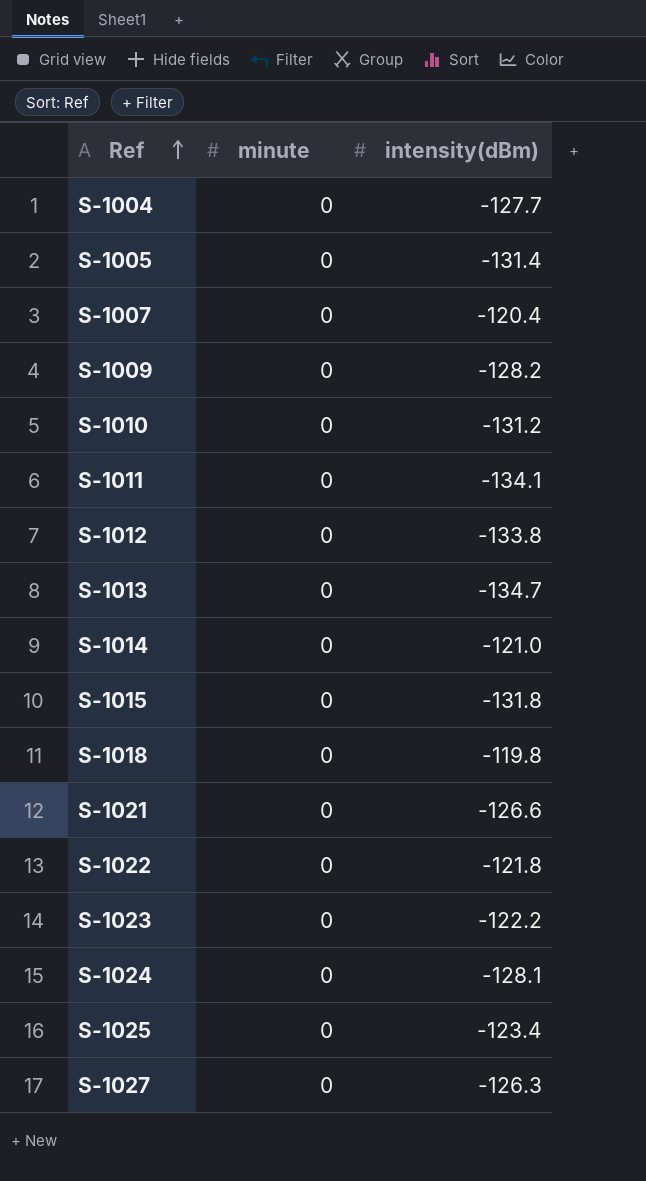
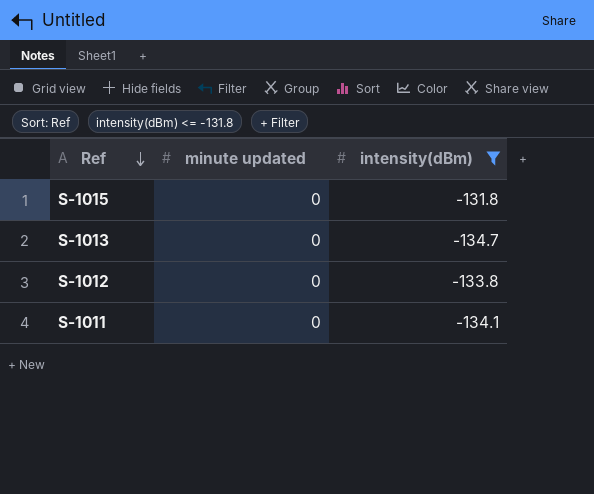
filter: none -> intensity(dBm) <= -131.8
row order: Ref ascending -> Ref descending
column name: minute -> minute updated

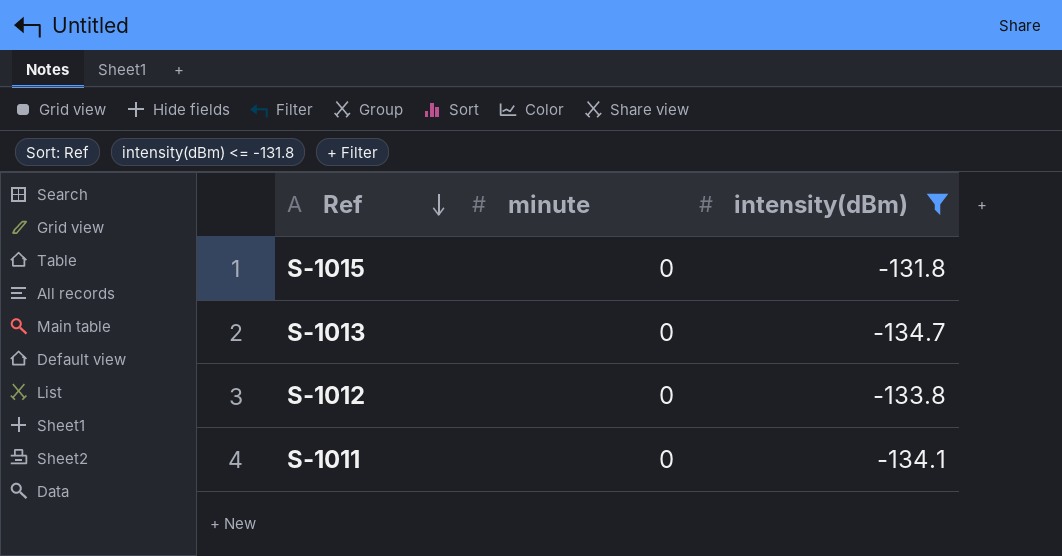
column name: minute updated -> minute

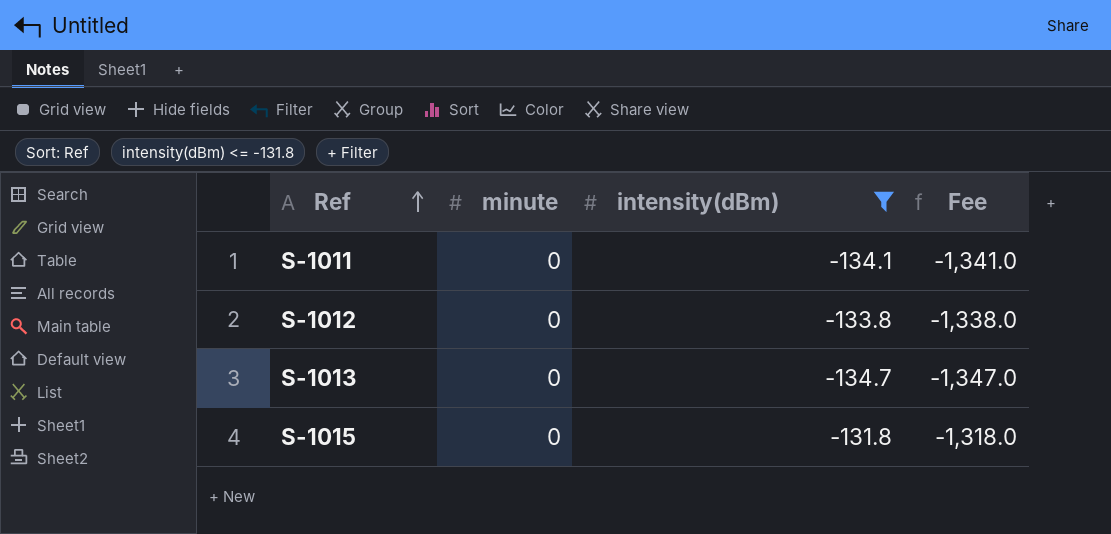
row order: Ref descending -> Ref ascending
column Fee | formula: none -> [intensity(dBm)] * 10

